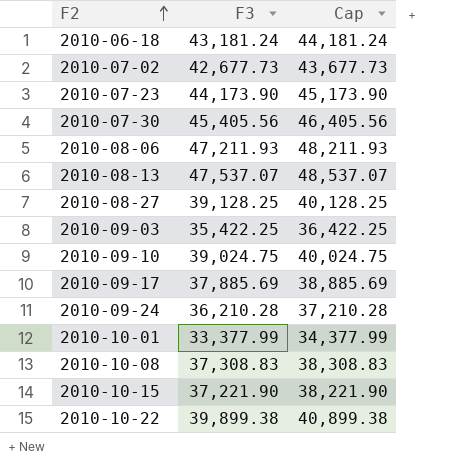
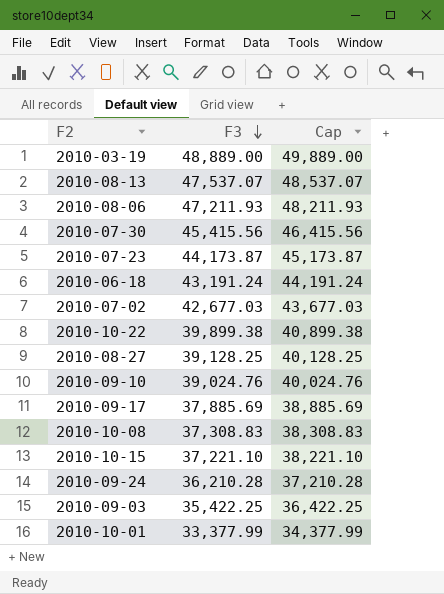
row order: F2 ascending -> F3 descending
row 2010-03-19: none -> 48,889.00 | 49,889.00
2010-07-30 | F3: 45,405.56 -> 45,415.56
2010-07-30 | Cap: 46,405.56 -> 46,415.56
2010-07-23 | F3: 44,173.90 -> 44,173.87
2010-07-23 | Cap: 45,173.90 -> 45,173.87
2010-06-18 | F3: 43,181.24 -> 43,191.24
2010-06-18 | Cap: 44,181.24 -> 44,191.24
2010-07-02 | F3: 42,677.73 -> 42,677.03
2010-07-02 | Cap: 43,677.73 -> 43,677.03
2010-09-10 | F3: 39,024.75 -> 39,024.76
2010-09-10 | Cap: 40,024.75 -> 40,024.76
2010-10-15 | F3: 37,221.90 -> 37,221.10
2010-10-15 | Cap: 38,221.90 -> 38,221.10

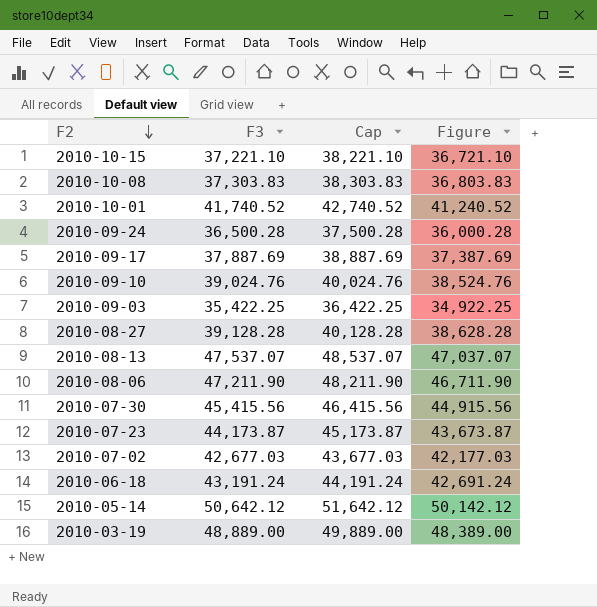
row order: F3 descending -> F2 descending
column Figure | formula: none -> [F3] - 500
row 2010-10-22: 39,899.38 | 40,899.38 -> none
2010-10-08 | F3: 37,308.83 -> 37,303.83
2010-10-08 | Cap: 38,308.83 -> 38,303.83
2010-10-01 | F3: 33,377.99 -> 41,740.52
2010-10-01 | Cap: 34,377.99 -> 42,740.52
2010-09-24 | F3: 36,210.28 -> 36,500.28
2010-09-24 | Cap: 37,210.28 -> 37,500.28
2010-09-17 | F3: 37,885.69 -> 37,887.69
2010-09-17 | Cap: 38,885.69 -> 38,887.69
2010-08-27 | F3: 39,128.25 -> 39,128.28
2010-08-27 | Cap: 40,128.25 -> 40,128.28
2010-08-06 | F3: 47,211.93 -> 47,211.90
2010-08-06 | Cap: 48,211.93 -> 48,211.90
row 2010-05-14: none -> 50,642.12 | 51,642.12 | 50,142.12

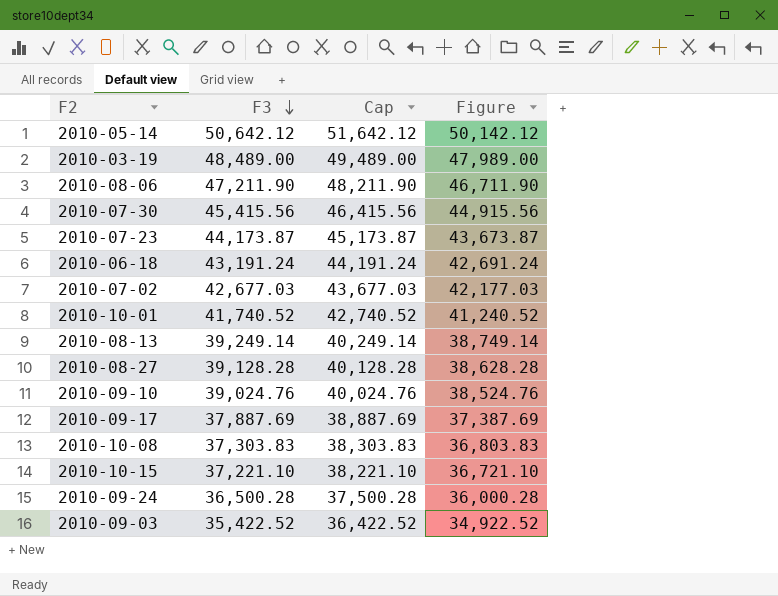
row order: F2 descending -> F3 descending
2010-03-19 | F3: 48,889.00 -> 48,489.00
2010-03-19 | Cap: 49,889.00 -> 49,489.00
2010-03-19 | Figure: 48,389.00 -> 47,989.00
2010-08-13 | F3: 47,537.07 -> 39,249.14
2010-08-13 | Cap: 48,537.07 -> 40,249.14
2010-08-13 | Figure: 47,037.07 -> 38,749.14
2010-09-03 | F3: 35,422.25 -> 35,422.52
2010-09-03 | Cap: 36,422.25 -> 36,422.52
2010-09-03 | Figure: 34,922.25 -> 34,922.52

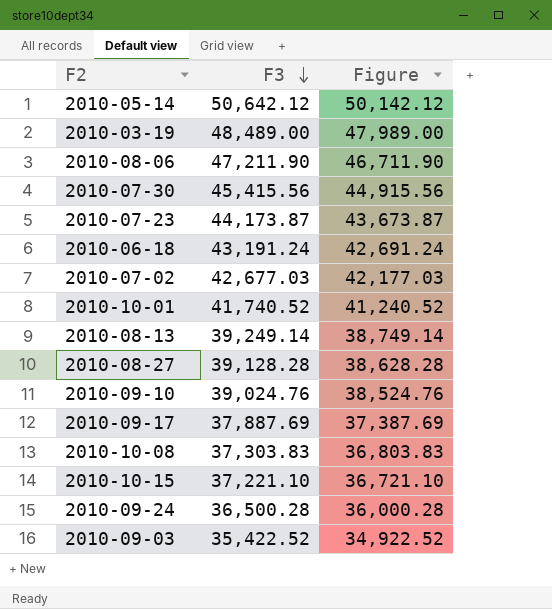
column Cap | formula: [F3] + 1000 -> none

